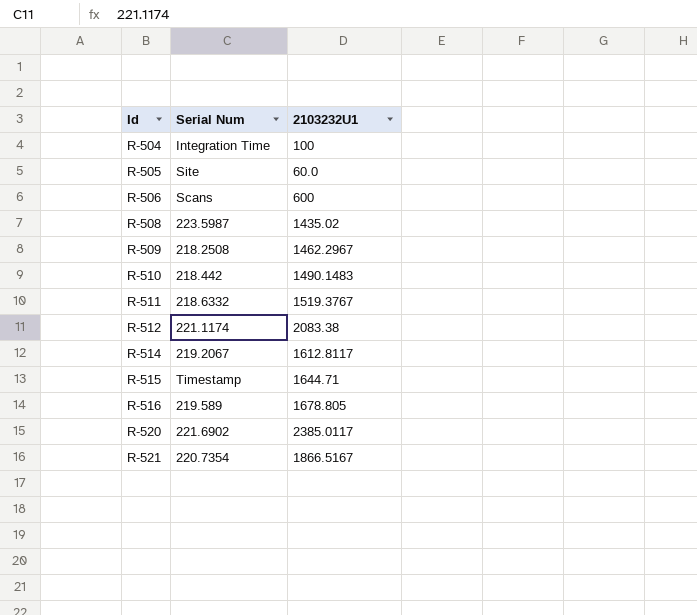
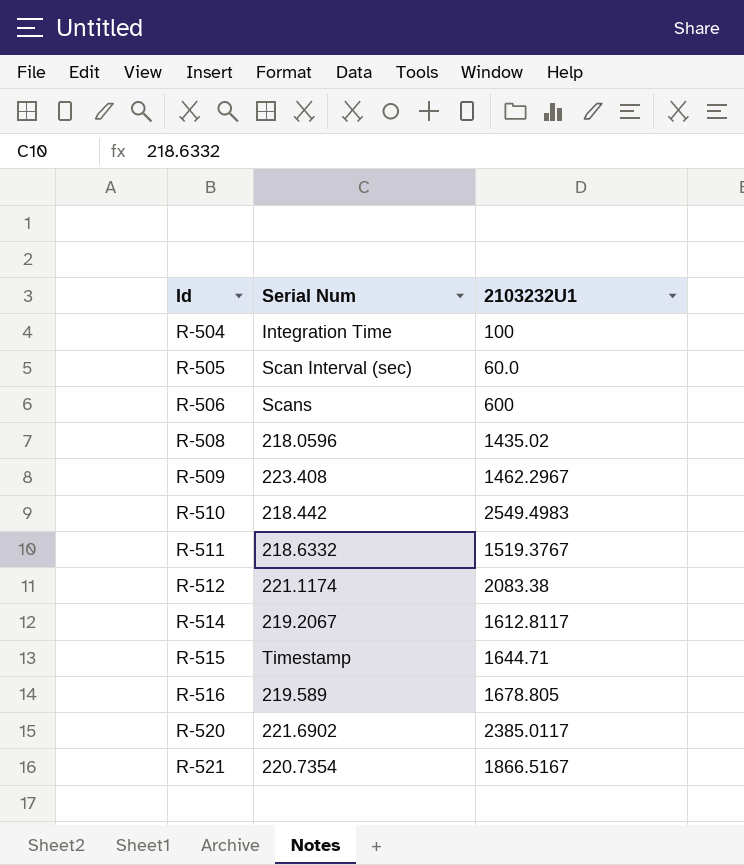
R-505 | Serial Num: Site -> Scan Interval (sec)
R-508 | Serial Num: 223.5987 -> 218.0596
R-509 | Serial Num: 218.2508 -> 223.408
R-510 | 2103232U1: 1490.1483 -> 2549.4983

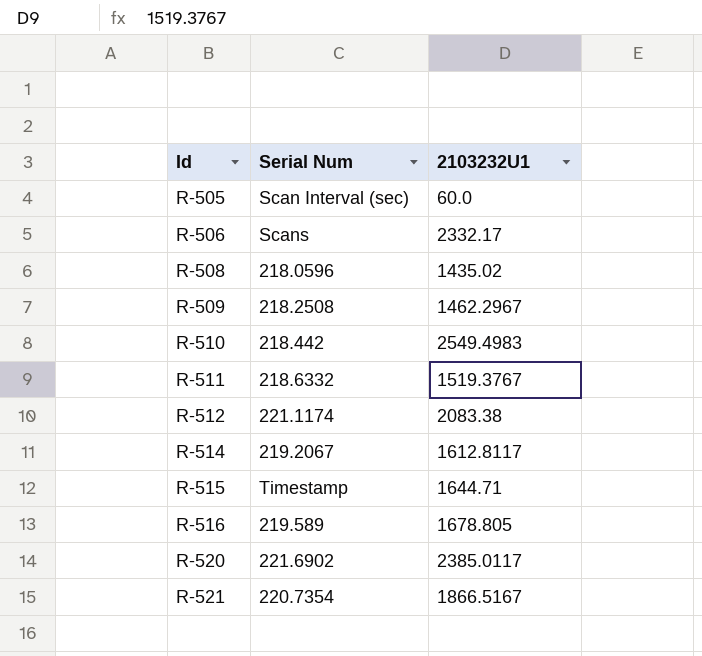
row R-504: Integration Time | 100 -> none
R-506 | 2103232U1: 600 -> 2332.17
R-509 | Serial Num: 223.408 -> 218.2508

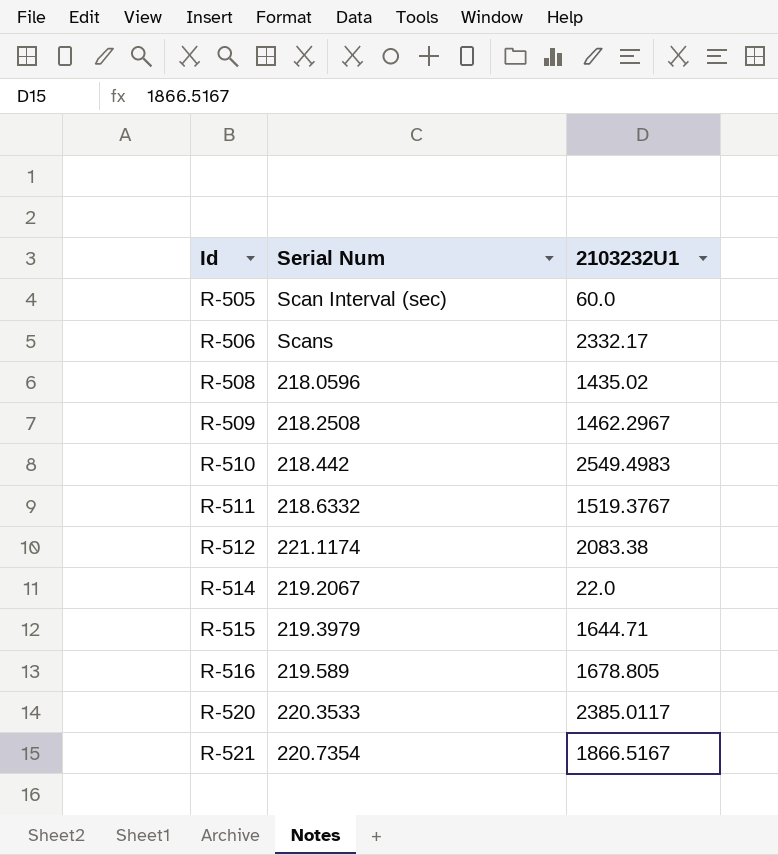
R-514 | 2103232U1: 1612.8117 -> 22.0
R-515 | Serial Num: Timestamp -> 219.3979
R-520 | Serial Num: 221.6902 -> 220.3533

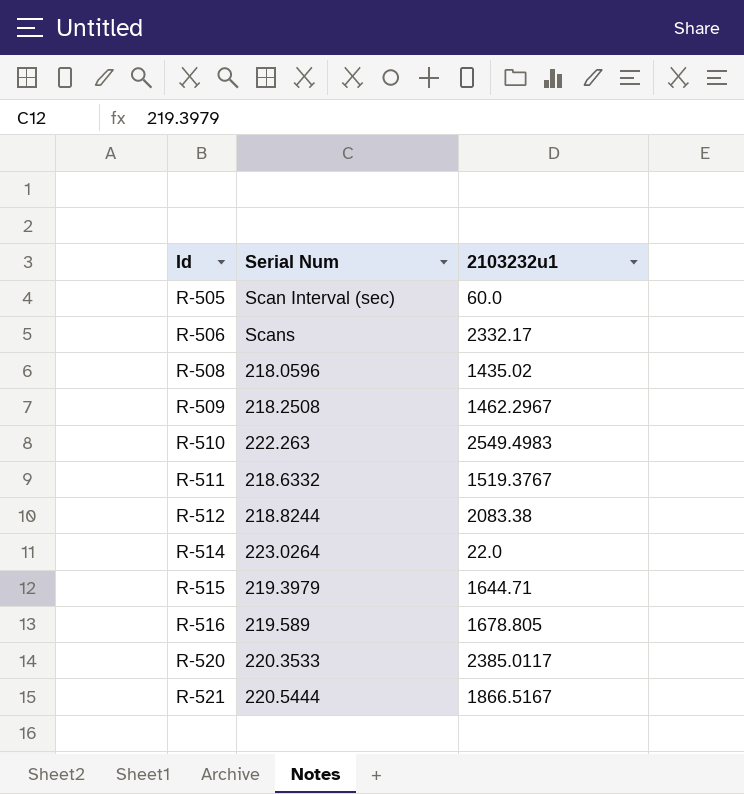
column name: 2103232U1 -> 2103232u1
R-510 | Serial Num: 218.442 -> 222.263
R-512 | Serial Num: 221.1174 -> 218.8244
R-514 | Serial Num: 219.2067 -> 223.0264
R-521 | Serial Num: 220.7354 -> 220.5444

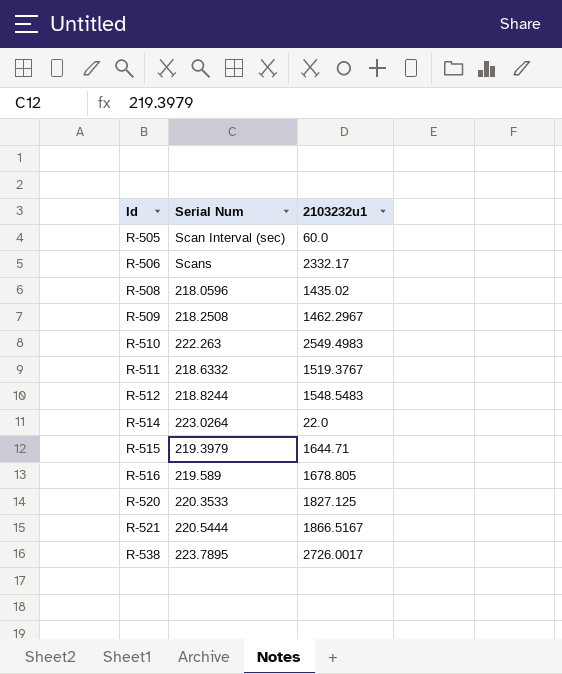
R-512 | 2103232u1: 2083.38 -> 1548.5483
R-520 | 2103232u1: 2385.0117 -> 1827.125
row R-538: none -> 223.7895 | 2726.0017

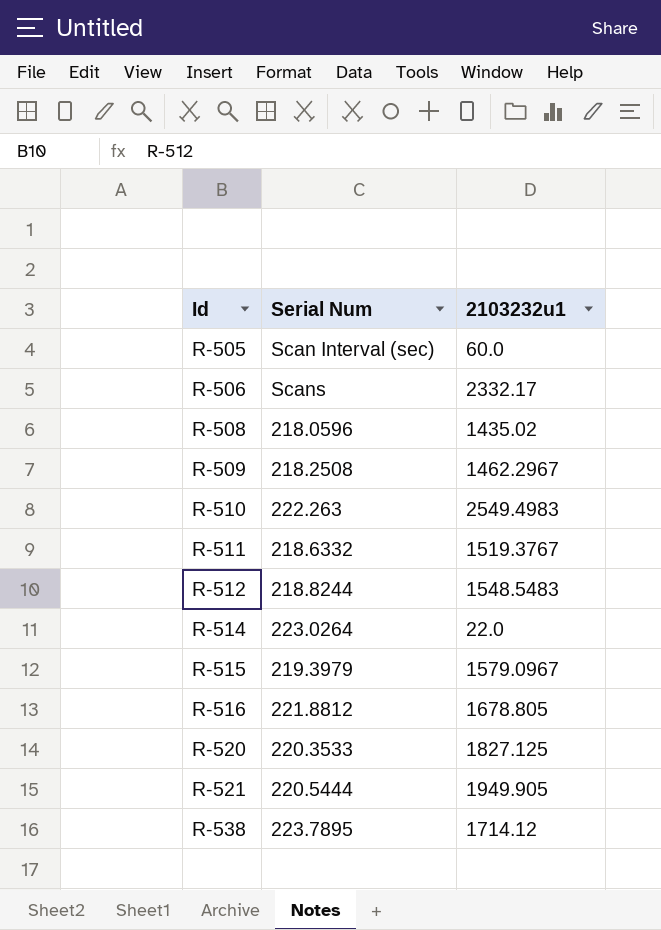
R-515 | 2103232u1: 1644.71 -> 1579.0967
R-516 | Serial Num: 219.589 -> 221.8812
R-521 | 2103232u1: 1866.5167 -> 1949.905
R-538 | 2103232u1: 2726.0017 -> 1714.12

